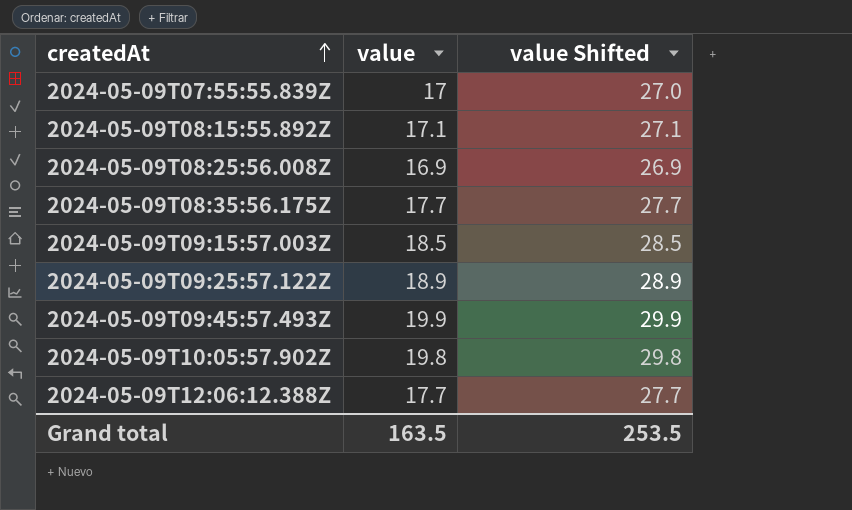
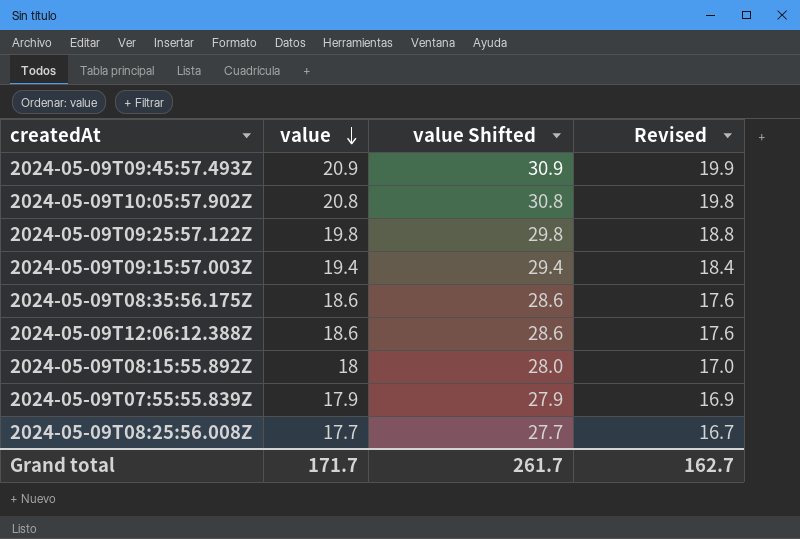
row order: createdAt ascending -> value descending
column Revised | formula: none -> [value] - 1
2024-05-09T09:45:57.493Z | value: 19.9 -> 20.9
2024-05-09T09:45:57.493Z | value Shifted: 29.9 -> 30.9
2024-05-09T10:05:57.902Z | value: 19.8 -> 20.8
2024-05-09T10:05:57.902Z | value Shifted: 29.8 -> 30.8
2024-05-09T09:25:57.122Z | value: 18.9 -> 19.8
2024-05-09T09:25:57.122Z | value Shifted: 28.9 -> 29.8
2024-05-09T09:15:57.003Z | value: 18.5 -> 19.4
2024-05-09T09:15:57.003Z | value Shifted: 28.5 -> 29.4
2024-05-09T08:35:56.175Z | value: 17.7 -> 18.6
2024-05-09T08:35:56.175Z | value Shifted: 27.7 -> 28.6
2024-05-09T12:06:12.388Z | value: 17.7 -> 18.6
2024-05-09T12:06:12.388Z | value Shifted: 27.7 -> 28.6
2024-05-09T08:15:55.892Z | value: 17.1 -> 18
2024-05-09T08:15:55.892Z | value Shifted: 27.1 -> 28.0
2024-05-09T07:55:55.839Z | value: 17 -> 17.9
2024-05-09T07:55:55.839Z | value Shifted: 27.0 -> 27.9
2024-05-09T08:25:56.008Z | value: 16.9 -> 17.7
2024-05-09T08:25:56.008Z | value Shifted: 26.9 -> 27.7
Grand total | value: 163.5 -> 171.7
Grand total | value Shifted: 253.5 -> 261.7

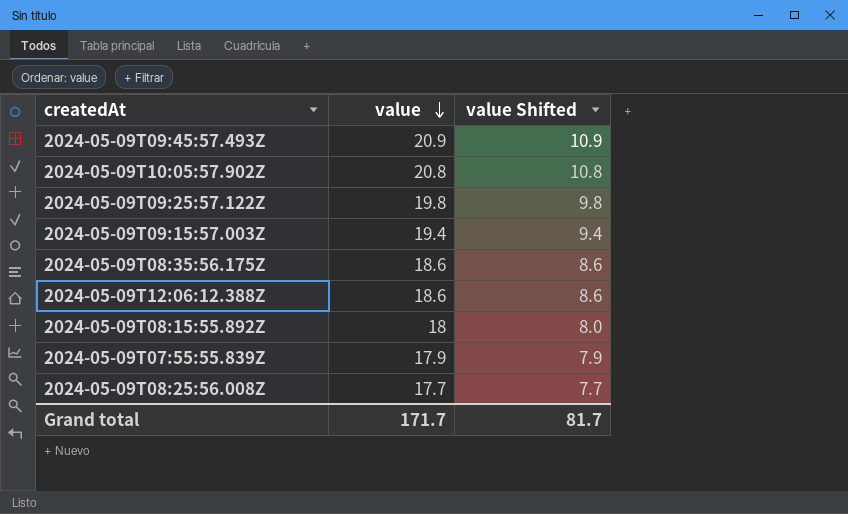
column Revised | formula: [value] - 1 -> none
column value Shifted | formula: [value] + 10 -> [value] - 10
Grand total | value Shifted: 261.7 -> 81.7

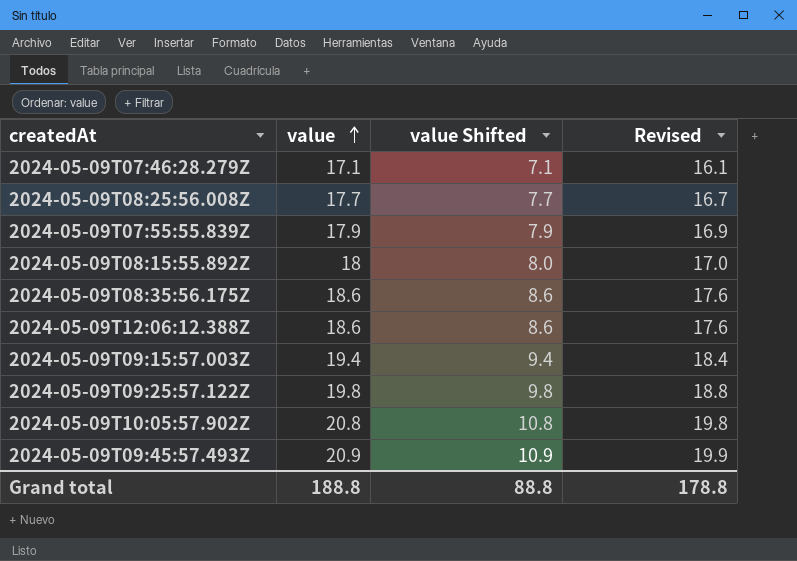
row order: value descending -> value ascending
column Revised | formula: none -> [value] - 1
row 2024-05-09T07:46:28.279Z: none -> 17.1 | 7.1 | 16.1
Grand total | value: 171.7 -> 188.8
Grand total | value Shifted: 81.7 -> 88.8

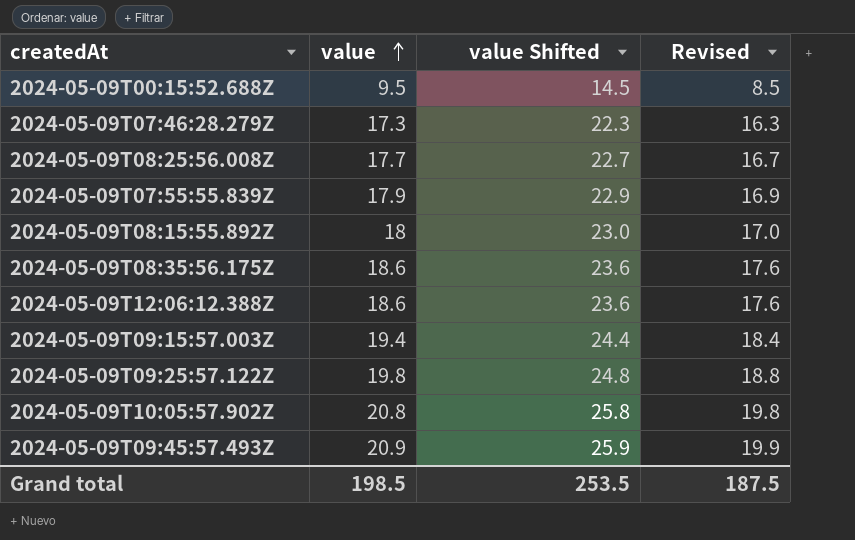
column value Shifted | formula: [value] - 10 -> [value] + 5
row 2024-05-09T00:15:52.688Z: none -> 9.5 | 14.5 | 8.5
2024-05-09T07:46:28.279Z | value: 17.1 -> 17.3
2024-05-09T07:46:28.279Z | Revised: 16.1 -> 16.3
Grand total | value: 188.8 -> 198.5
Grand total | value Shifted: 88.8 -> 253.5
Grand total | Revised: 178.8 -> 187.5

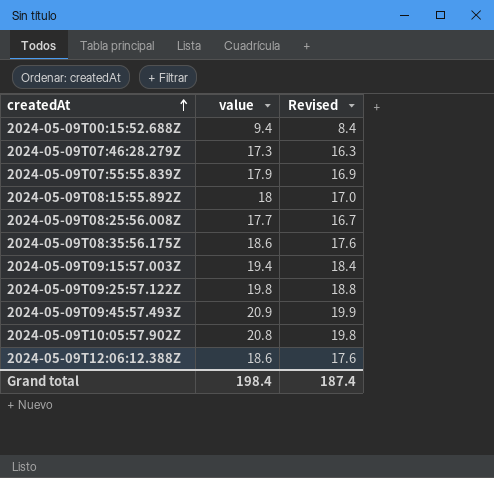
row order: value ascending -> createdAt ascending
column value Shifted | formula: [value] + 5 -> none
2024-05-09T00:15:52.688Z | value: 9.5 -> 9.4
2024-05-09T00:15:52.688Z | Revised: 8.5 -> 8.4
Grand total | value: 198.5 -> 198.4
Grand total | Revised: 187.5 -> 187.4

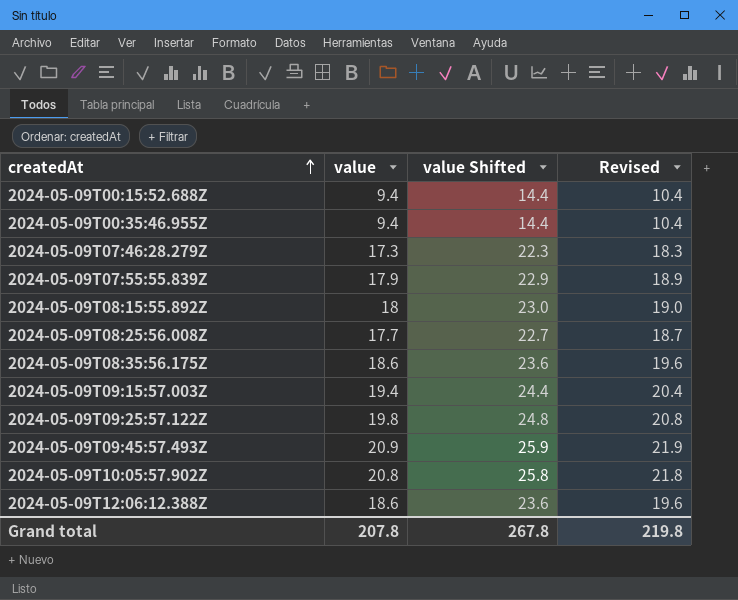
column value Shifted | formula: none -> [value] + 5
column Revised | formula: [value] - 1 -> [value] + 1
row 2024-05-09T00:35:46.955Z: none -> 9.4 | 14.4 | 10.4
Grand total | value: 198.4 -> 207.8
Grand total | Revised: 187.4 -> 219.8

